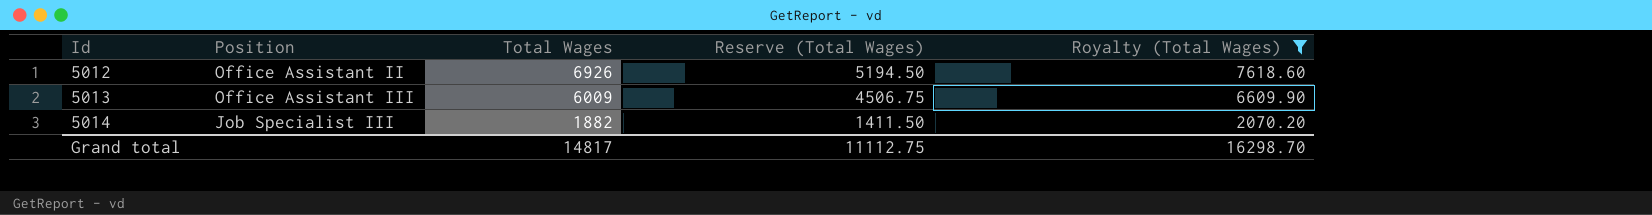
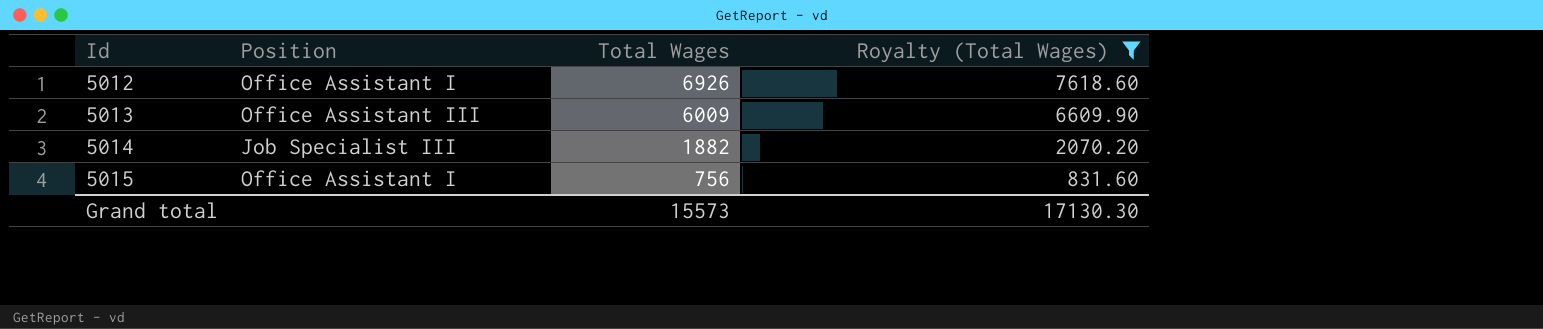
column Reserve (Total Wages) | formula: [Total Wages] * 0.75 -> none
5012 | Position: Office Assistant II -> Office Assistant I
row 5015: none -> Office Assistant I | 756 | 831.60
Grand total | Total Wages: 14817 -> 15573
Grand total | Royalty (Total Wages): 16298.70 -> 17130.30

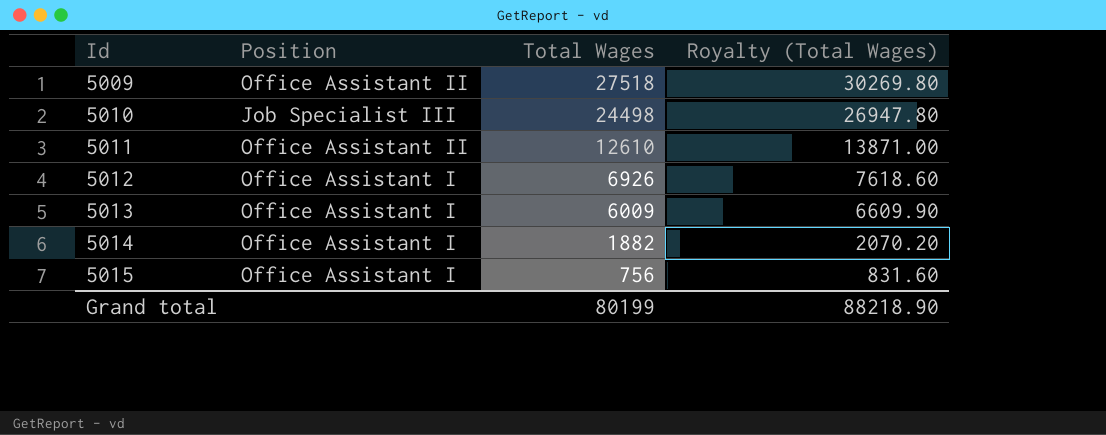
filter: Royalty (Total Wages) <= 7618.60 -> none
5013 | Position: Office Assistant III -> Office Assistant I
5014 | Position: Job Specialist III -> Office Assistant I
Grand total | Total Wages: 15573 -> 80199
Grand total | Royalty (Total Wages): 17130.30 -> 88218.90

